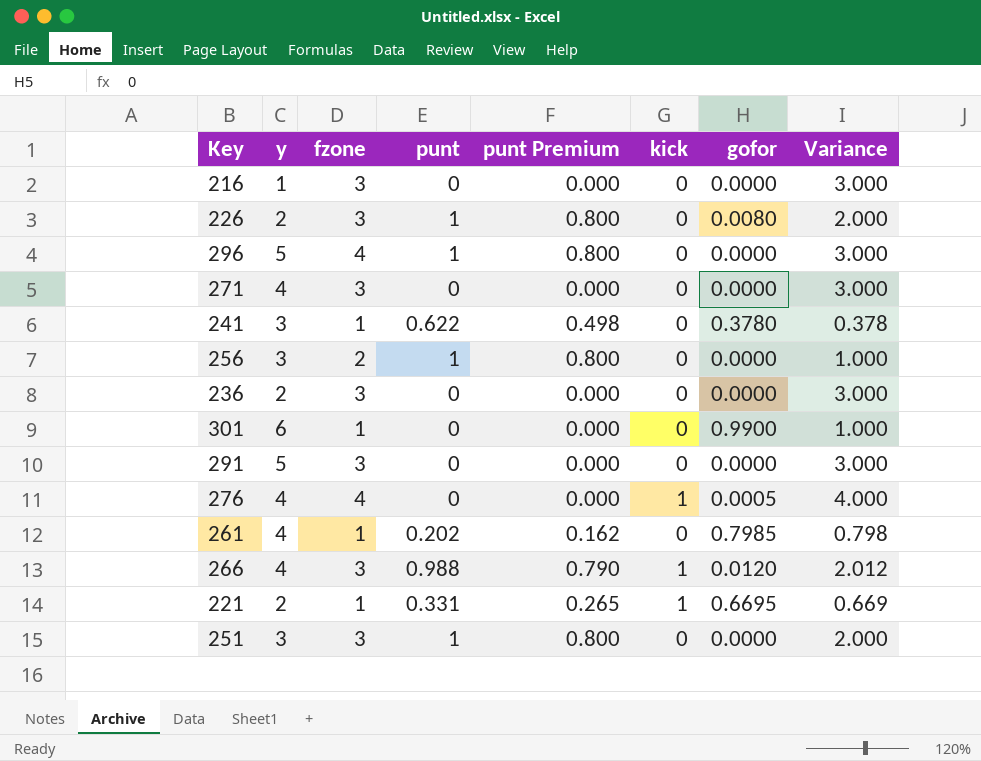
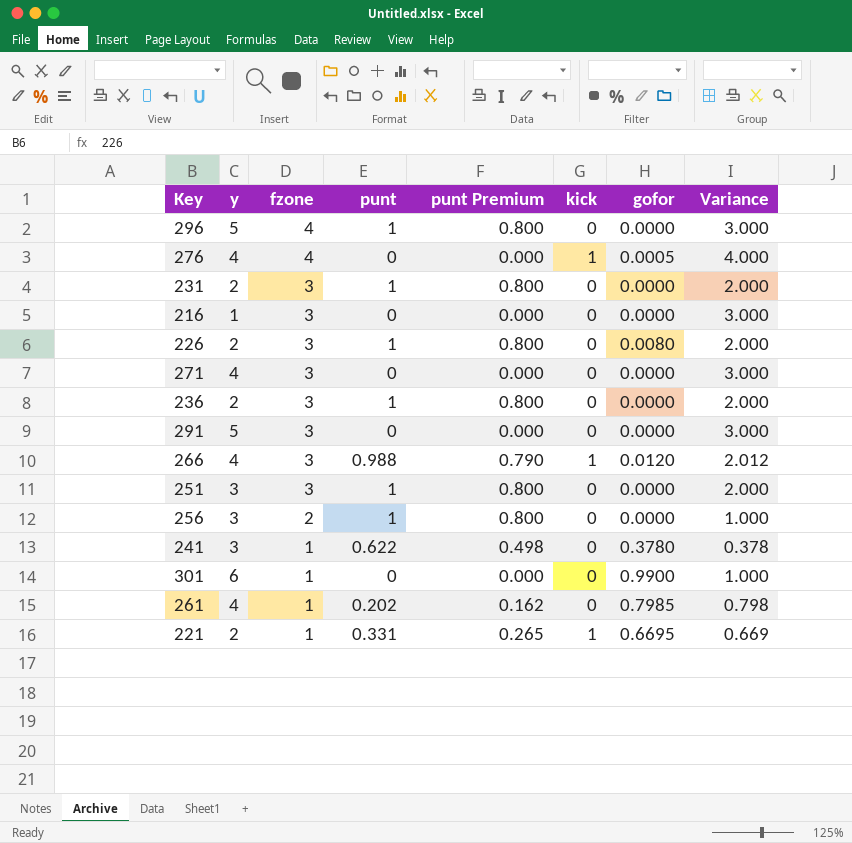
row order: none -> fzone descending
row 231: none -> 2 | 3 | 1 | 0.800 | 0 | 0.0000 | 2.000
236 | punt: 0 -> 1
236 | punt Premium: 0.000 -> 0.800
236 | Variance: 3.000 -> 2.000

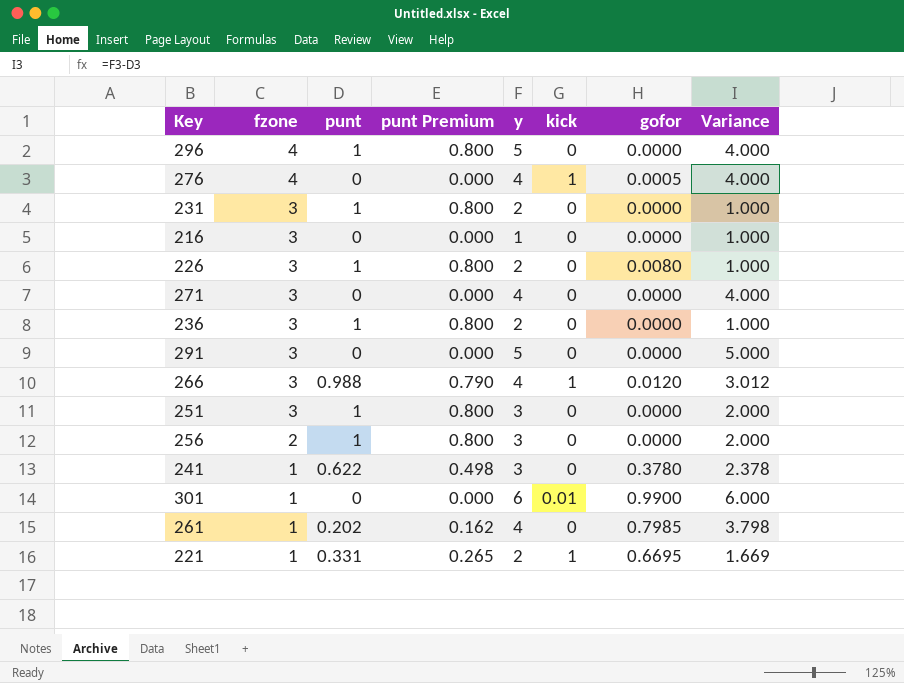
column y | position: 2 -> 5
column Variance | formula: [fzone] - [punt] -> [y] - [punt]
301 | kick: 0 -> 0.01

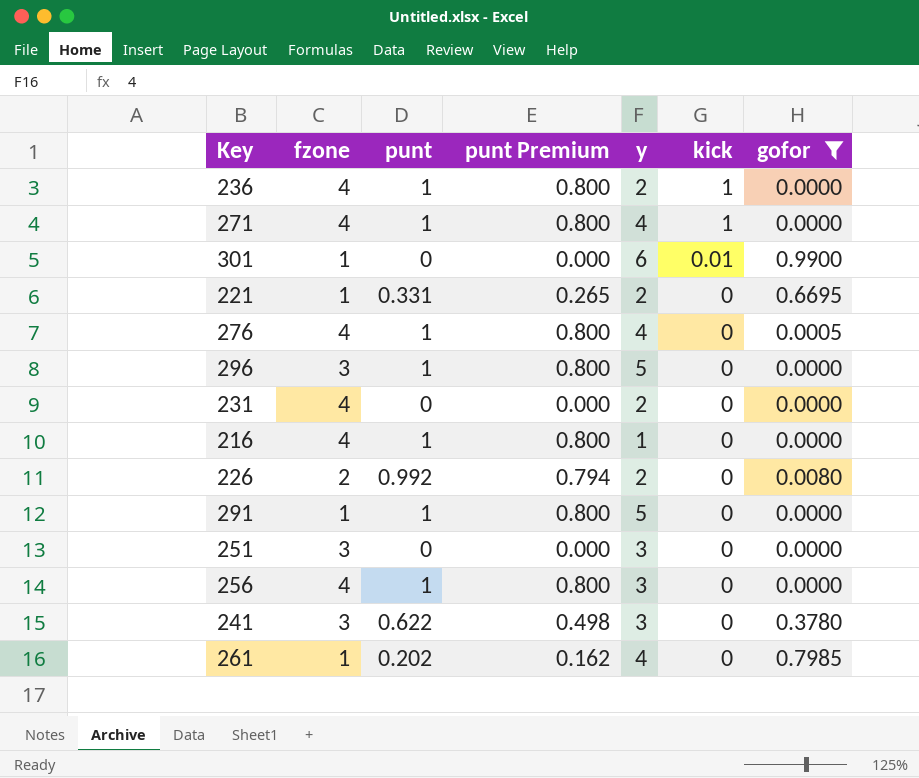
filter: none -> gofor != 0.0120
row order: fzone descending -> kick descending
column Variance | formula: [y] - [punt] -> none
236 | fzone: 3 -> 4
236 | kick: 0 -> 1
271 | fzone: 3 -> 4
271 | punt: 0 -> 1
271 | punt Premium: 0.000 -> 0.800
271 | kick: 0 -> 1
221 | kick: 1 -> 0
276 | punt: 0 -> 1
276 | punt Premium: 0.000 -> 0.800
276 | kick: 1 -> 0
296 | fzone: 4 -> 3
231 | fzone: 3 -> 4
231 | punt: 1 -> 0
231 | punt Premium: 0.800 -> 0.000
216 | fzone: 3 -> 4
216 | punt: 0 -> 1
216 | punt Premium: 0.000 -> 0.800
226 | fzone: 3 -> 2
226 | punt: 1 -> 0.992
226 | punt Premium: 0.800 -> 0.794
291 | fzone: 3 -> 1
291 | punt: 0 -> 1
291 | punt Premium: 0.000 -> 0.800
251 | punt: 1 -> 0
251 | punt Premium: 0.800 -> 0.000
256 | fzone: 2 -> 4
241 | fzone: 1 -> 3

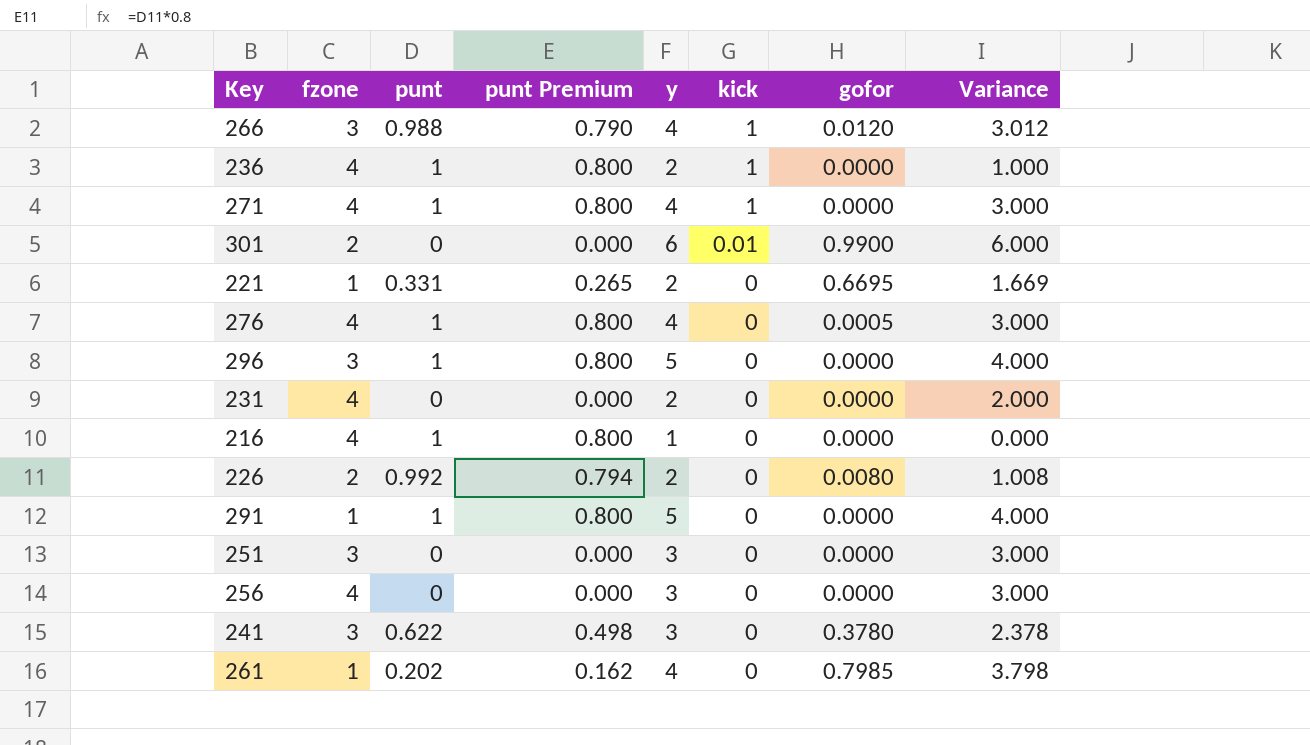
filter: gofor != 0.0120 -> none
column Variance | formula: none -> [y] - [punt]
301 | fzone: 1 -> 2
256 | punt: 1 -> 0
256 | punt Premium: 0.800 -> 0.000

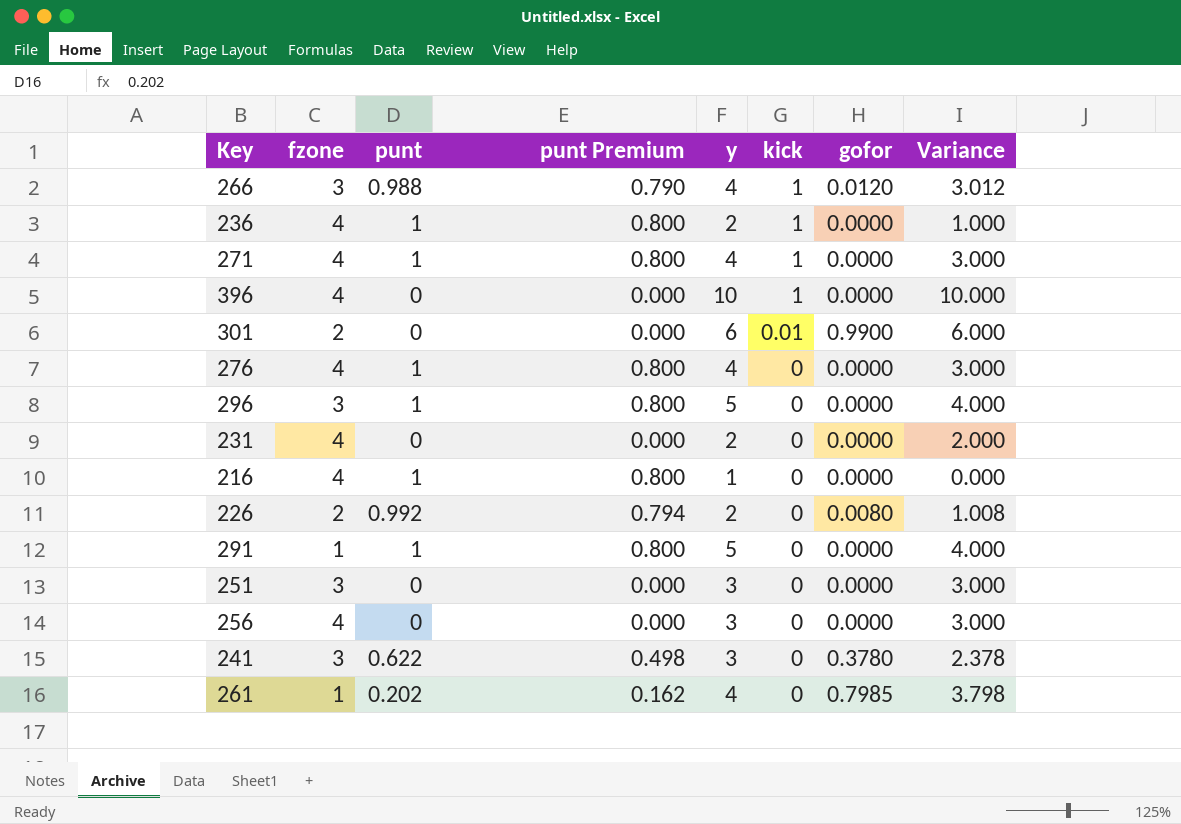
row 221: 1 | 0.331 | 0.265 | 2 | 0 | 0.6695 | 1.669 -> none
row 396: none -> 4 | 0 | 0.000 | 10 | 1 | 0.0000 | 10.000
276 | gofor: 0.0005 -> 0.0000

